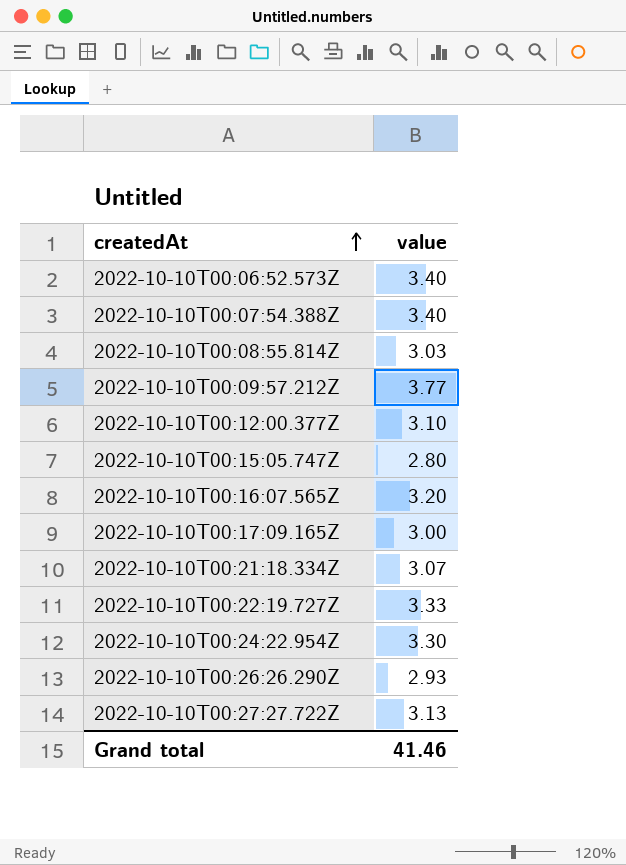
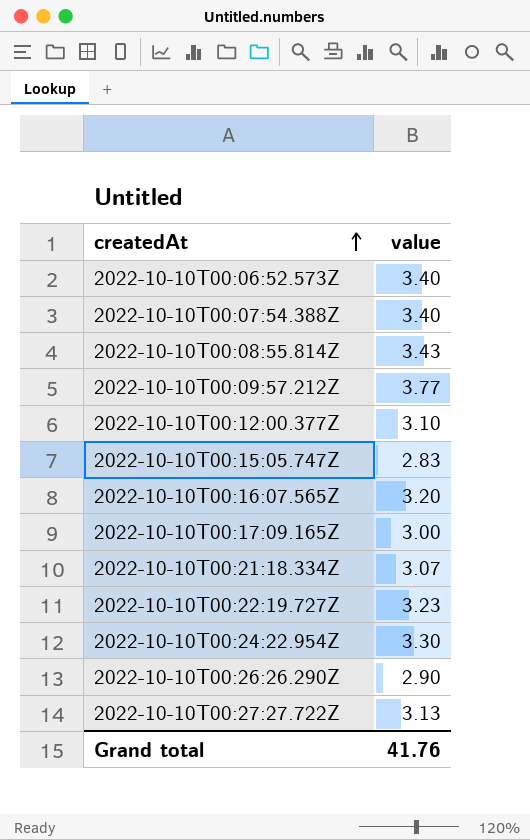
2022-10-10T00:08:55.814Z | value: 3.03 -> 3.43
2022-10-10T00:15:05.747Z | value: 2.80 -> 2.83
2022-10-10T00:22:19.727Z | value: 3.33 -> 3.23
2022-10-10T00:26:26.290Z | value: 2.93 -> 2.90
Grand total | value: 41.46 -> 41.76

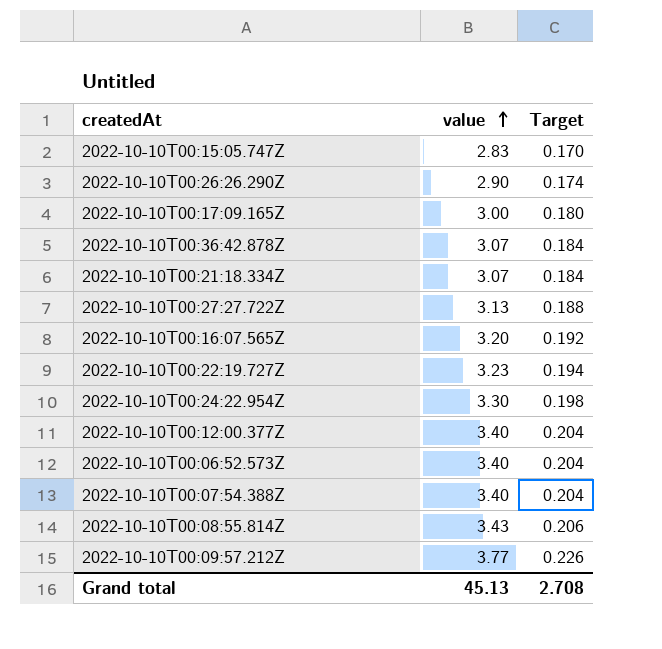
row order: createdAt ascending -> value ascending
column Target | formula: none -> [value] * 0.06
row 2022-10-10T00:36:42.878Z: none -> 3.07 | 0.184
2022-10-10T00:12:00.377Z | value: 3.10 -> 3.40
Grand total | value: 41.76 -> 45.13

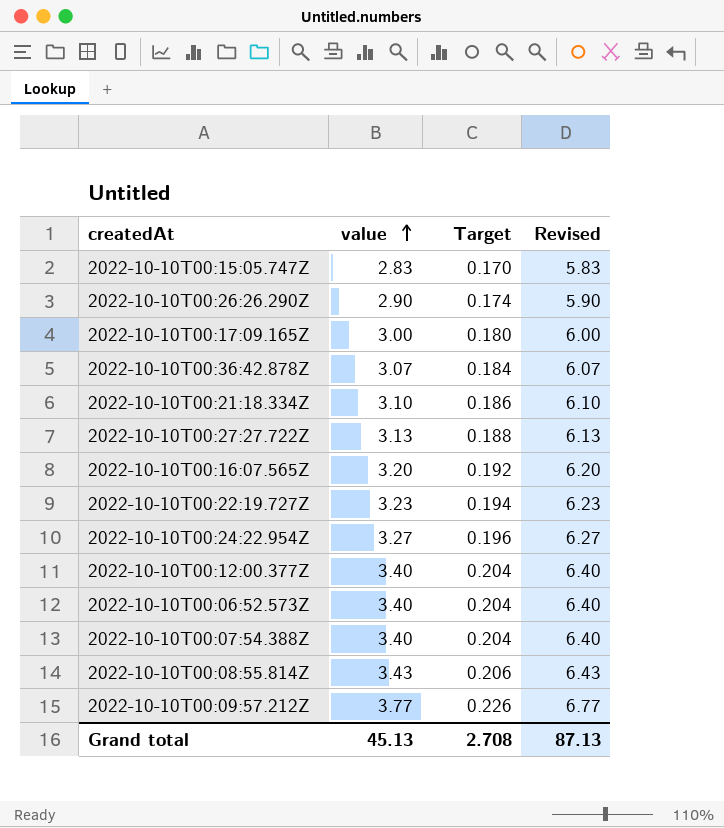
column Revised | formula: none -> [value] + 3
2022-10-10T00:21:18.334Z | value: 3.07 -> 3.10
2022-10-10T00:21:18.334Z | Target: 0.184 -> 0.186
2022-10-10T00:24:22.954Z | value: 3.30 -> 3.27
2022-10-10T00:24:22.954Z | Target: 0.198 -> 0.196

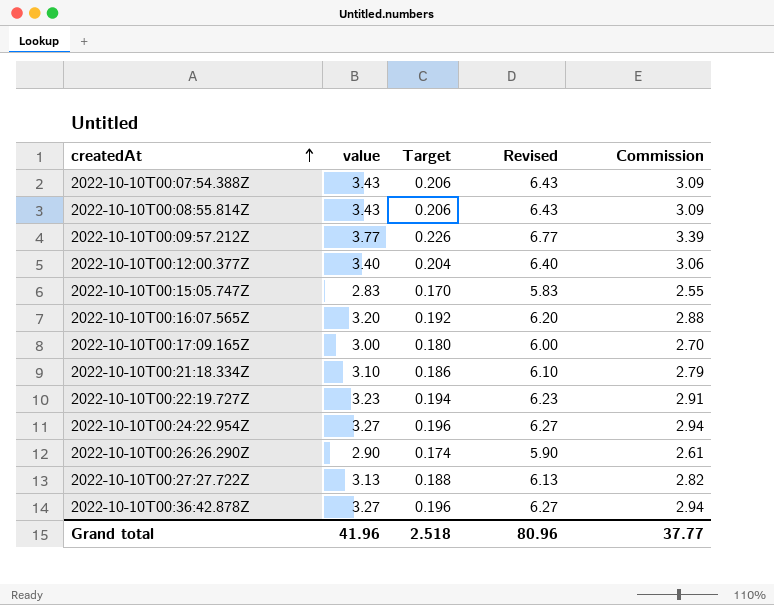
row order: value ascending -> createdAt ascending
column Commission | formula: none -> [value] * 0.9
row 2022-10-10T00:06:52.573Z: 3.40 | 0.204 | 6.40 -> none
2022-10-10T00:07:54.388Z | value: 3.40 -> 3.43
2022-10-10T00:07:54.388Z | Target: 0.204 -> 0.206
2022-10-10T00:07:54.388Z | Revised: 6.40 -> 6.43
2022-10-10T00:36:42.878Z | value: 3.07 -> 3.27
2022-10-10T00:36:42.878Z | Target: 0.184 -> 0.196
2022-10-10T00:36:42.878Z | Revised: 6.07 -> 6.27
Grand total | value: 45.13 -> 41.96
Grand total | Target: 2.708 -> 2.518
Grand total | Revised: 87.13 -> 80.96

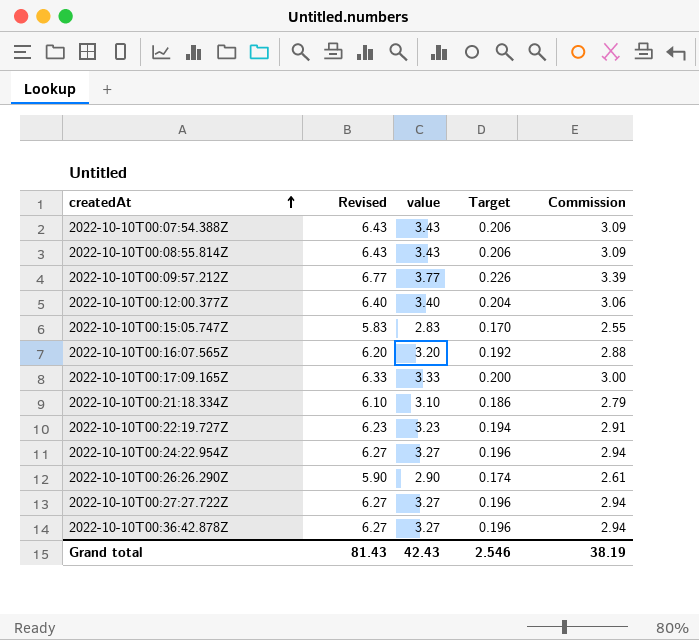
column Revised | position: 4 -> 2
2022-10-10T00:17:09.165Z | Revised: 6.00 -> 6.33
2022-10-10T00:17:09.165Z | value: 3.00 -> 3.33
2022-10-10T00:17:09.165Z | Target: 0.180 -> 0.200
2022-10-10T00:17:09.165Z | Commission: 2.70 -> 3.00
2022-10-10T00:27:27.722Z | Revised: 6.13 -> 6.27
2022-10-10T00:27:27.722Z | value: 3.13 -> 3.27
2022-10-10T00:27:27.722Z | Target: 0.188 -> 0.196
2022-10-10T00:27:27.722Z | Commission: 2.82 -> 2.94
Grand total | Revised: 80.96 -> 81.43
Grand total | value: 41.96 -> 42.43
Grand total | Target: 2.518 -> 2.546
Grand total | Commission: 37.77 -> 38.19

